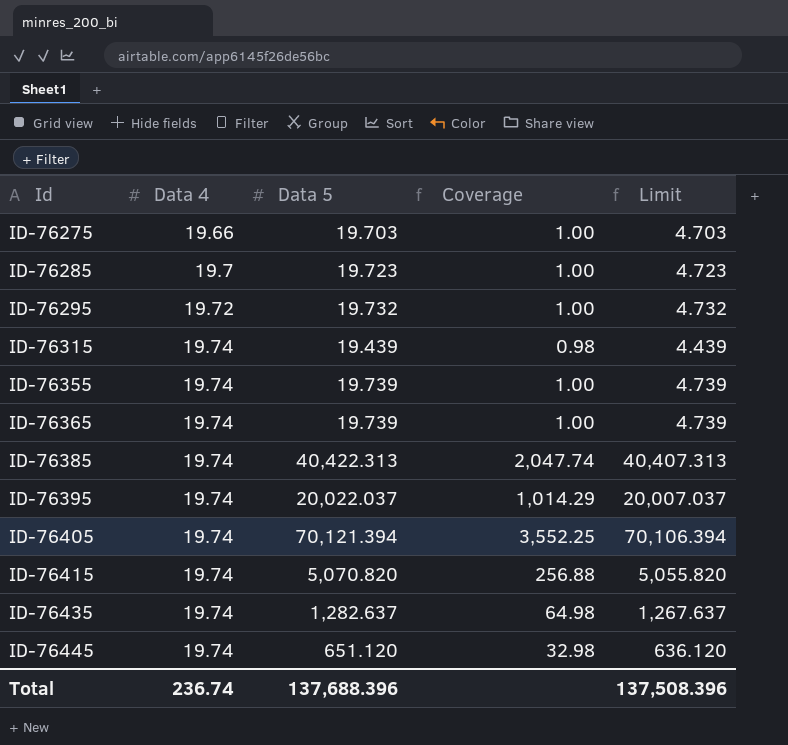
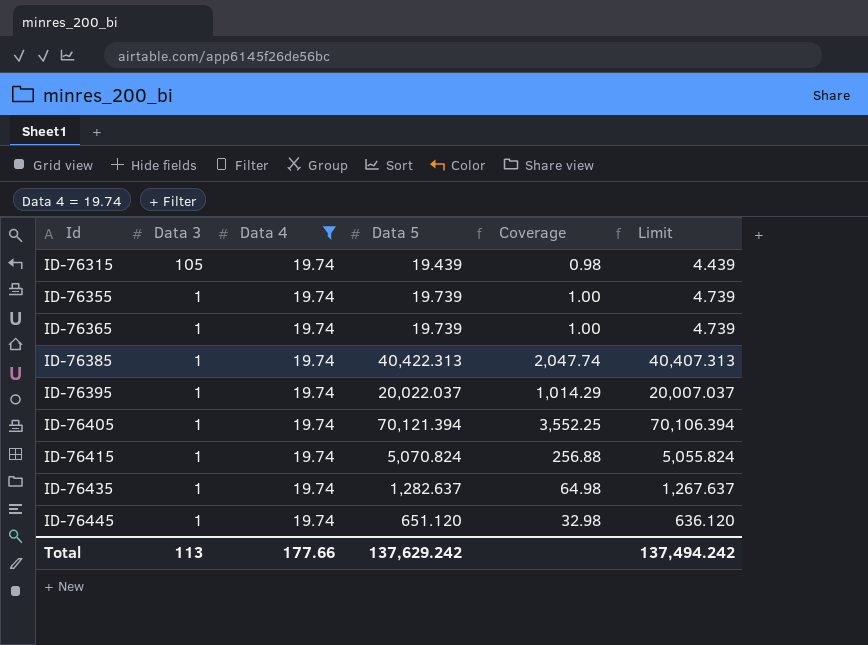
filter: none -> Data 4 = 19.74
column Data 3 | position: none -> 2
ID-76415 | Data 5: 5,070.820 -> 5,070.824
ID-76415 | Limit: 5,055.820 -> 5,055.824
Total | Data 4: 236.74 -> 177.66
Total | Data 5: 137,688.396 -> 137,629.242
Total | Limit: 137,508.396 -> 137,494.242

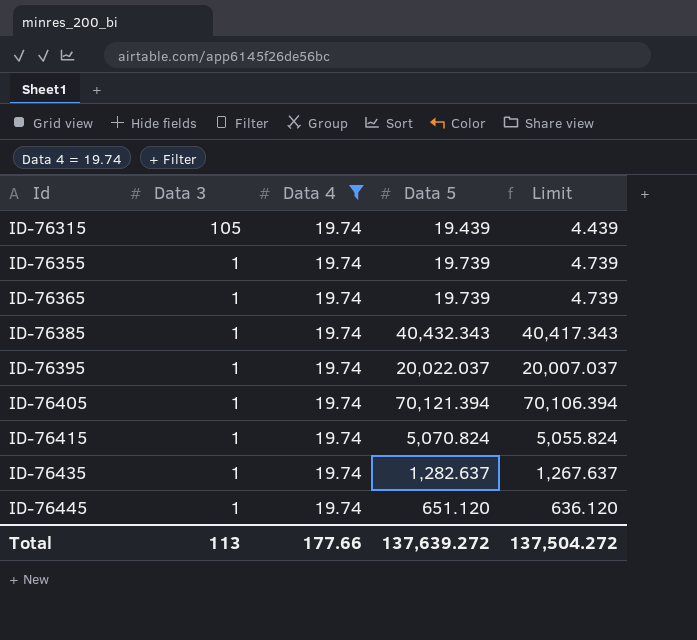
column Coverage | formula: [Data 5] / [Data 4] -> none
ID-76385 | Data 5: 40,422.313 -> 40,432.343
ID-76385 | Limit: 40,407.313 -> 40,417.343
Total | Data 5: 137,629.242 -> 137,639.272
Total | Limit: 137,494.242 -> 137,504.272

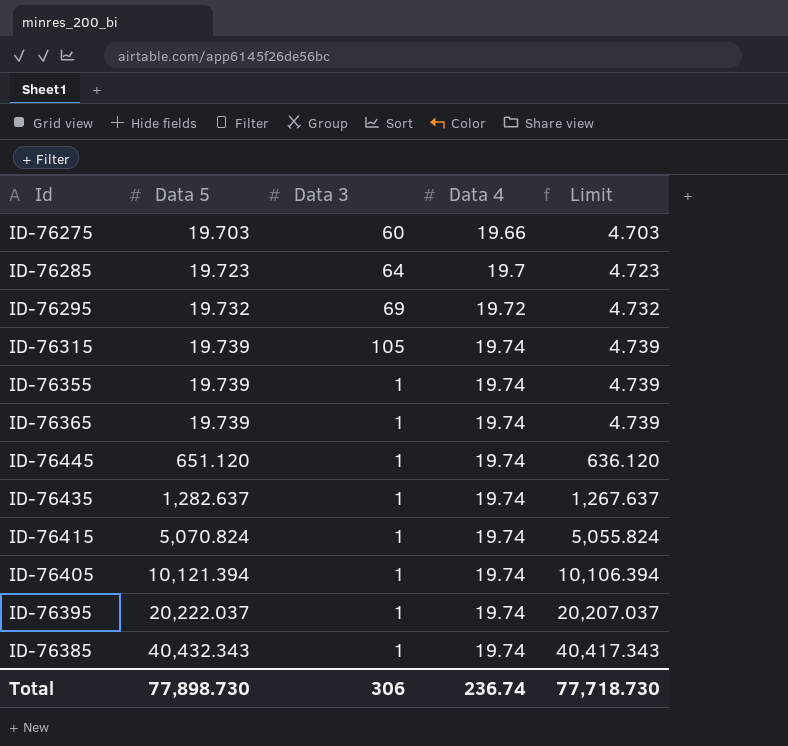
filter: Data 4 = 19.74 -> none
row order: Id ascending -> Data 5 ascending
column Data 5 | position: 4 -> 2
ID-76315 | Data 5: 19.439 -> 19.739
ID-76315 | Limit: 4.439 -> 4.739
ID-76405 | Data 5: 70,121.394 -> 10,121.394
ID-76405 | Limit: 70,106.394 -> 10,106.394
ID-76395 | Data 5: 20,022.037 -> 20,222.037
ID-76395 | Limit: 20,007.037 -> 20,207.037
Total | Data 5: 137,639.272 -> 77,898.730
Total | Data 3: 113 -> 306
Total | Data 4: 177.66 -> 236.74
Total | Limit: 137,504.272 -> 77,718.730

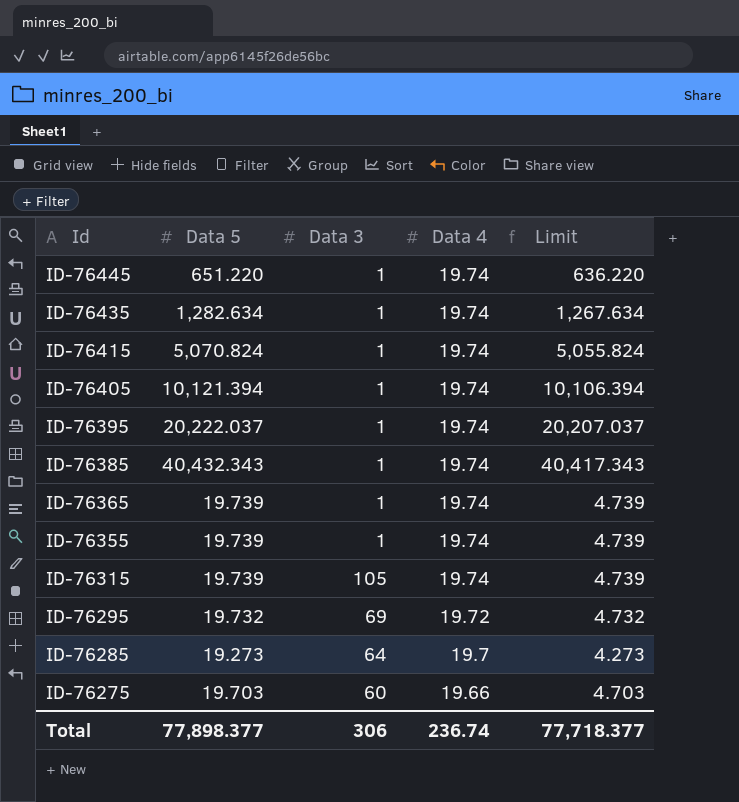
row order: Data 5 ascending -> Id descending
ID-76445 | Data 5: 651.120 -> 651.220
ID-76445 | Limit: 636.120 -> 636.220
ID-76435 | Data 5: 1,282.637 -> 1,282.634
ID-76435 | Limit: 1,267.637 -> 1,267.634
ID-76285 | Data 5: 19.723 -> 19.273
ID-76285 | Limit: 4.723 -> 4.273
Total | Data 5: 77,898.730 -> 77,898.377
Total | Limit: 77,718.730 -> 77,718.377

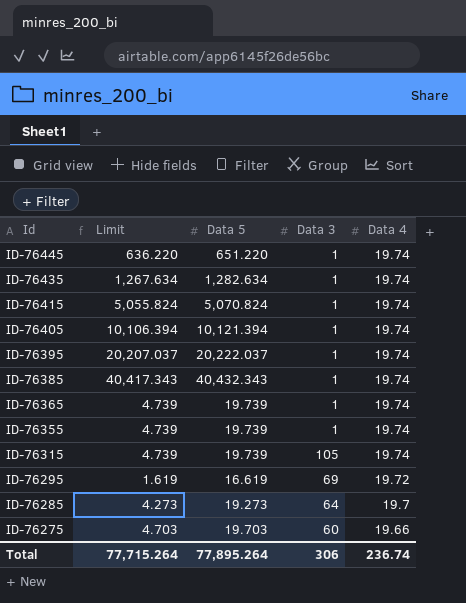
column Limit | position: 5 -> 2
ID-76295 | Limit: 4.732 -> 1.619
ID-76295 | Data 5: 19.732 -> 16.619
Total | Limit: 77,718.377 -> 77,715.264
Total | Data 5: 77,898.377 -> 77,895.264

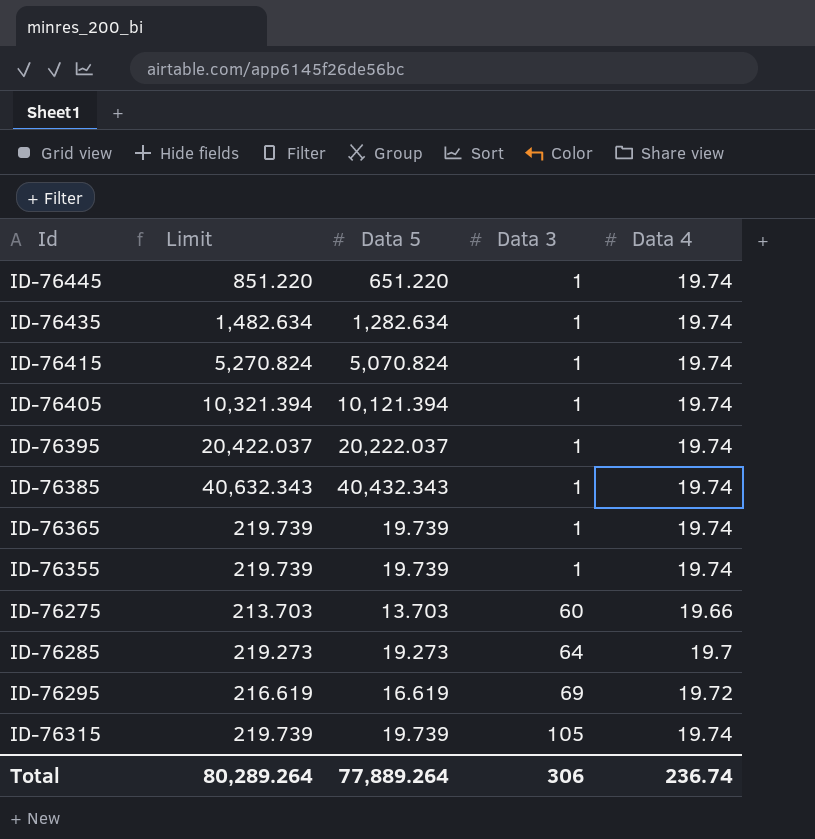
row order: Id descending -> Data 3 ascending
column Limit | formula: [Data 5] - 15 -> [Data 5] + 200
ID-76275 | Data 5: 19.703 -> 13.703
Total | Limit: 77,715.264 -> 80,289.264
Total | Data 5: 77,895.264 -> 77,889.264

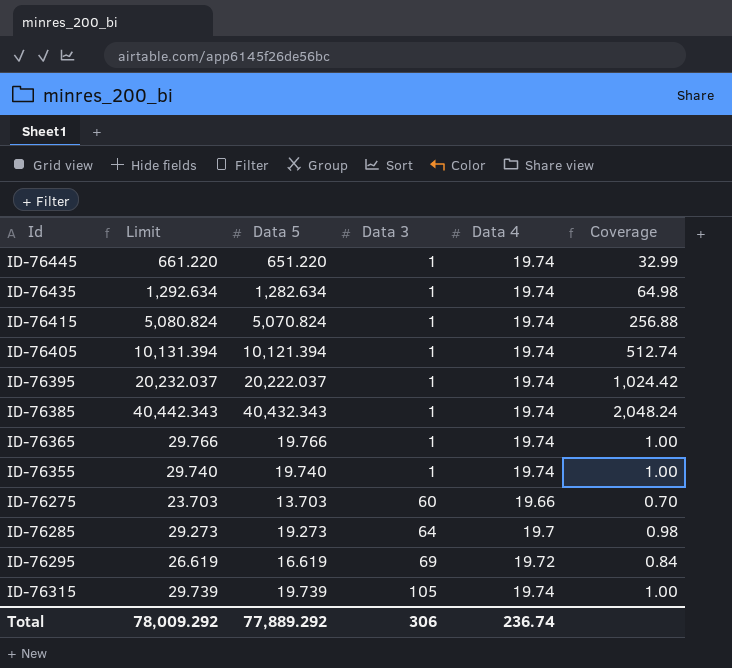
column Limit | formula: [Data 5] + 200 -> [Data 5] + 10
column Coverage | formula: none -> [Data 5] / [Data 4]
ID-76365 | Data 5: 19.739 -> 19.766
ID-76355 | Data 5: 19.739 -> 19.740
Total | Limit: 80,289.264 -> 78,009.292
Total | Data 5: 77,889.264 -> 77,889.292

